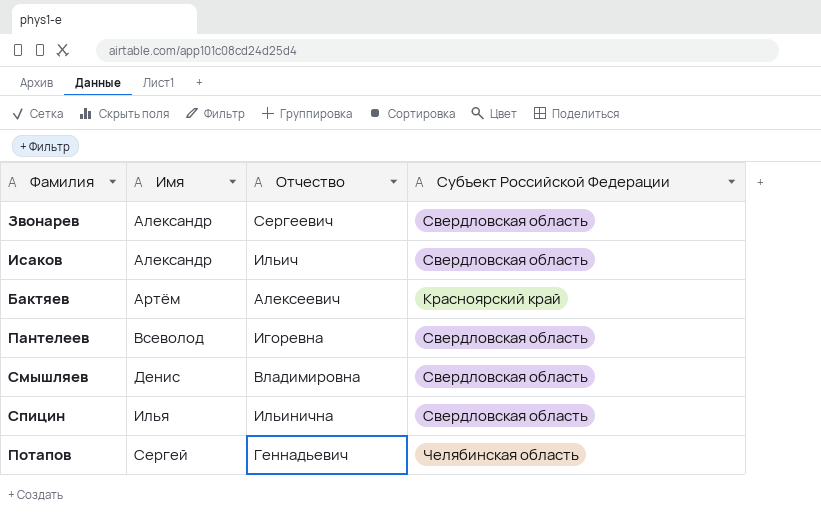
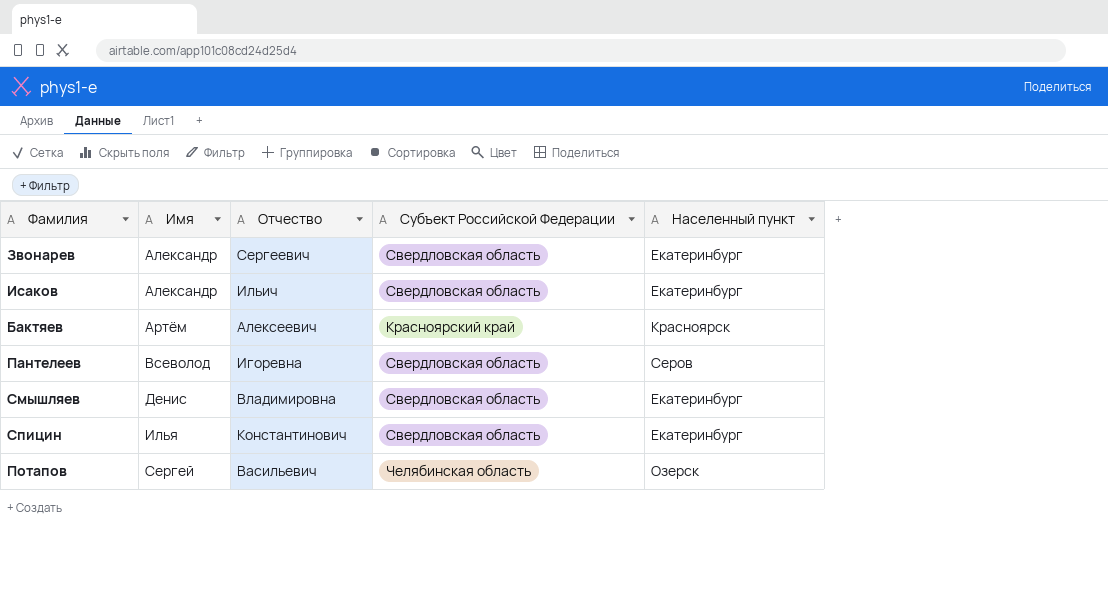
column Населенный пункт | position: none -> 5
Спицин | Отчество: Ильинична -> Константинович
Потапов | Отчество: Геннадьевич -> Васильевич

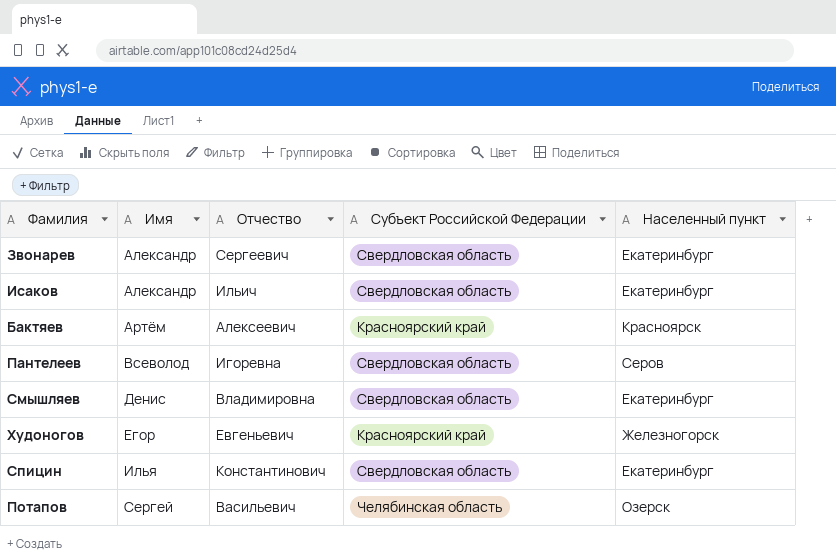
row Худоногов: none -> Егор | Евгеньевич | Красноярский край | Железногорск

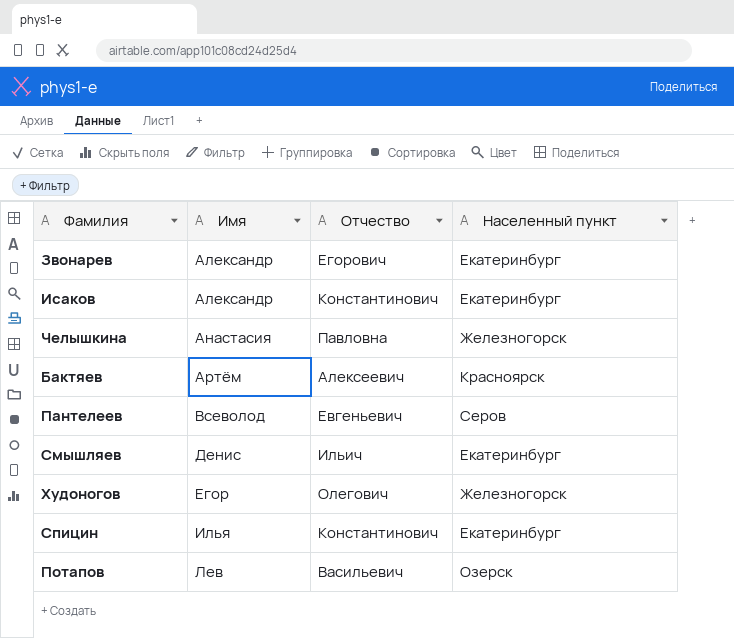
column Субъект Российской Федерации | position: 4 -> none
Звонарев | Отчество: Сергеевич -> Егорович
Исаков | Отчество: Ильич -> Константинович
row Челышкина: none -> Анастасия | Павловна | Железногорск
Пантелеев | Отчество: Игоревна -> Евгеньевич
Смышляев | Отчество: Владимировна -> Ильич
Худоногов | Отчество: Евгеньевич -> Олегович
Потапов | Имя: Сергей -> Лев

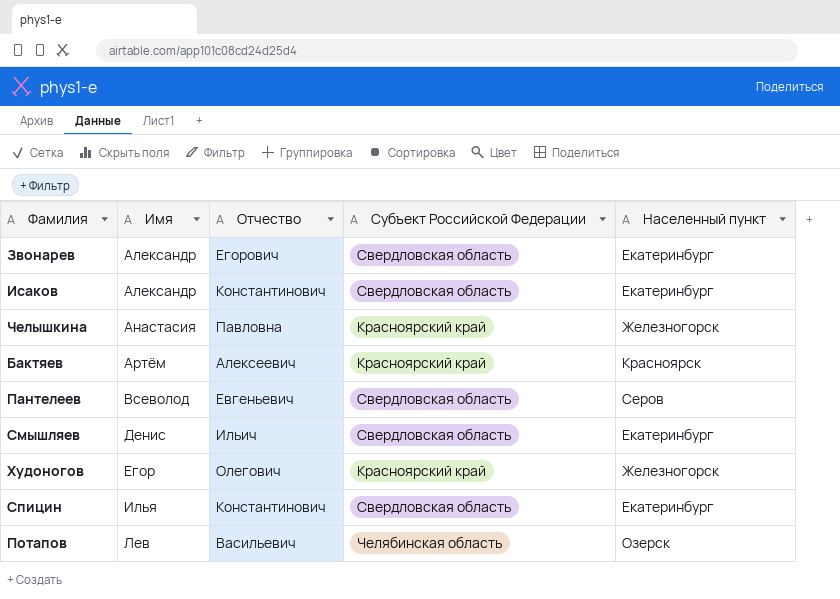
column Субъект Российской Федерации | position: none -> 4

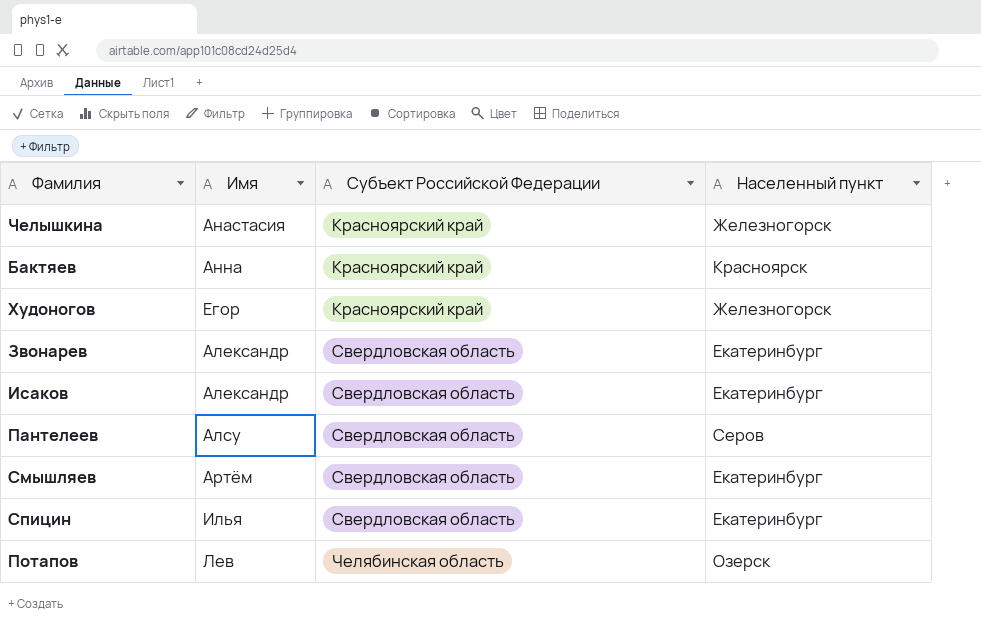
row order: Имя ascending -> Субъект Российской Федерации ascending
column Отчество | position: 3 -> none
Бактяев | Имя: Артём -> Анна
Пантелеев | Имя: Всеволод -> Алсу
Смышляев | Имя: Денис -> Артём

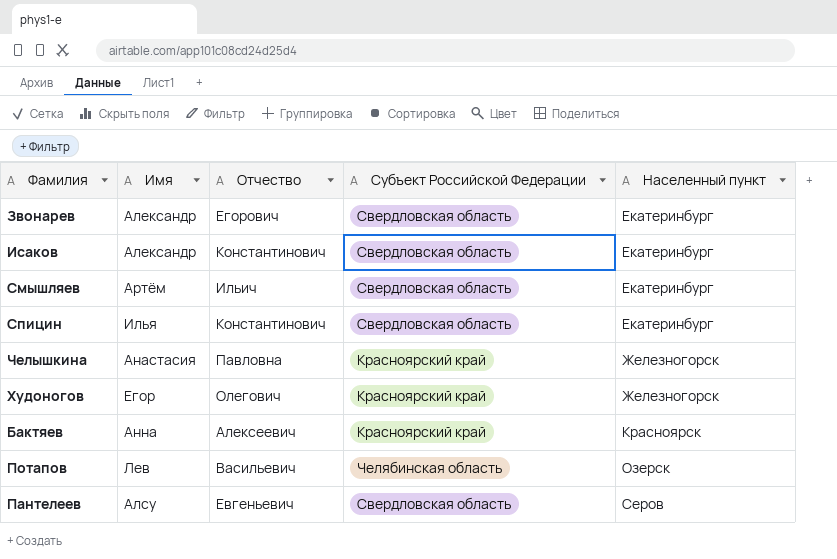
row order: Субъект Российской Федерации ascending -> Населенный пункт ascending
column Отчество | position: none -> 3

